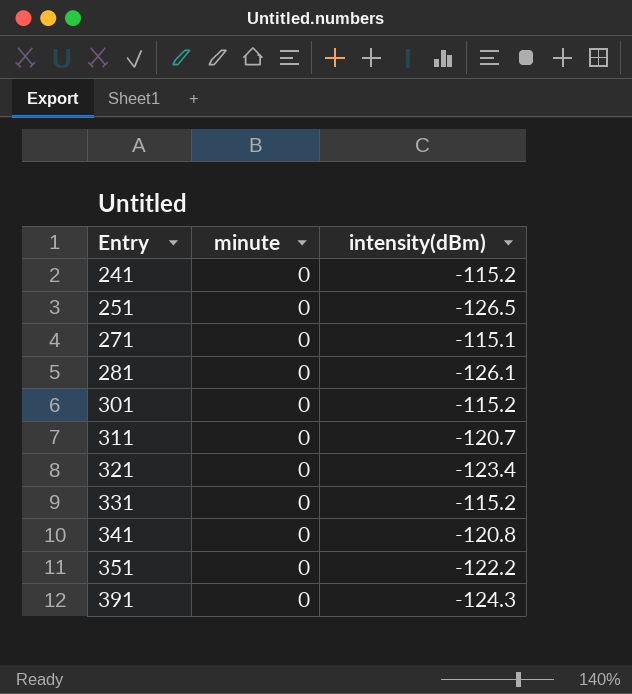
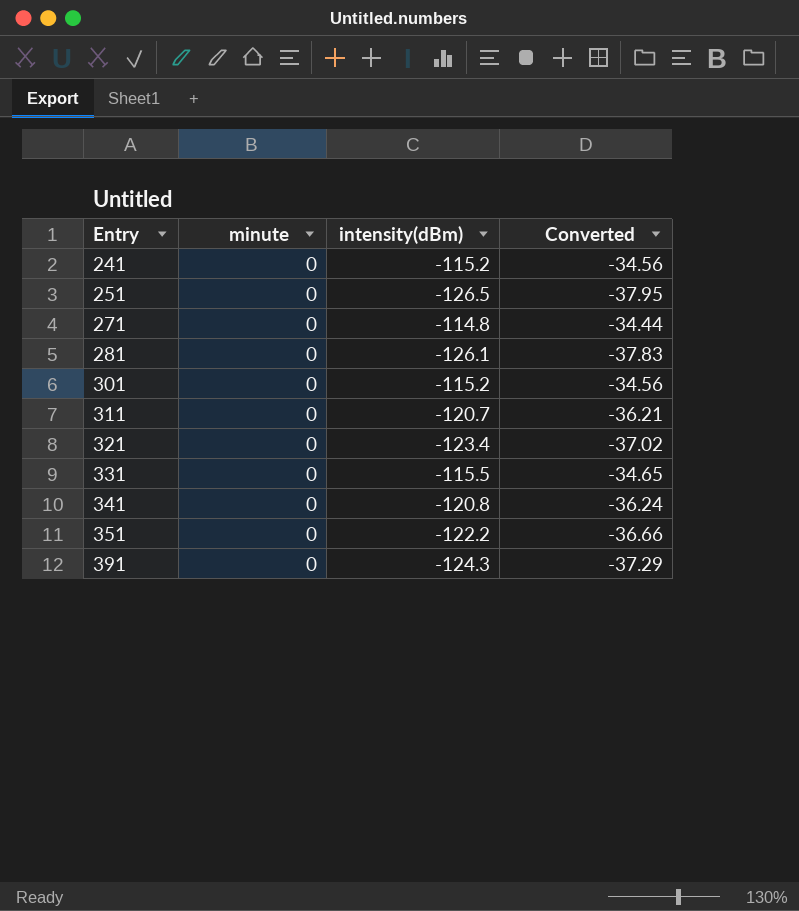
column Converted | formula: none -> [intensity(dBm)] * 0.3
271 | intensity(dBm): -115.1 -> -114.8
331 | intensity(dBm): -115.2 -> -115.5

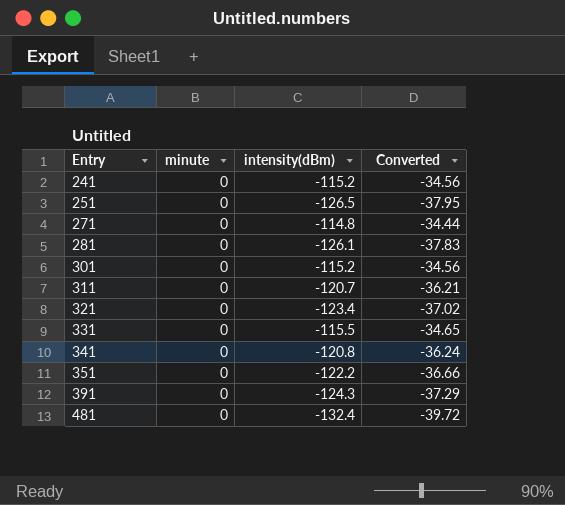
row 481: none -> 0 | -132.4 | -39.72

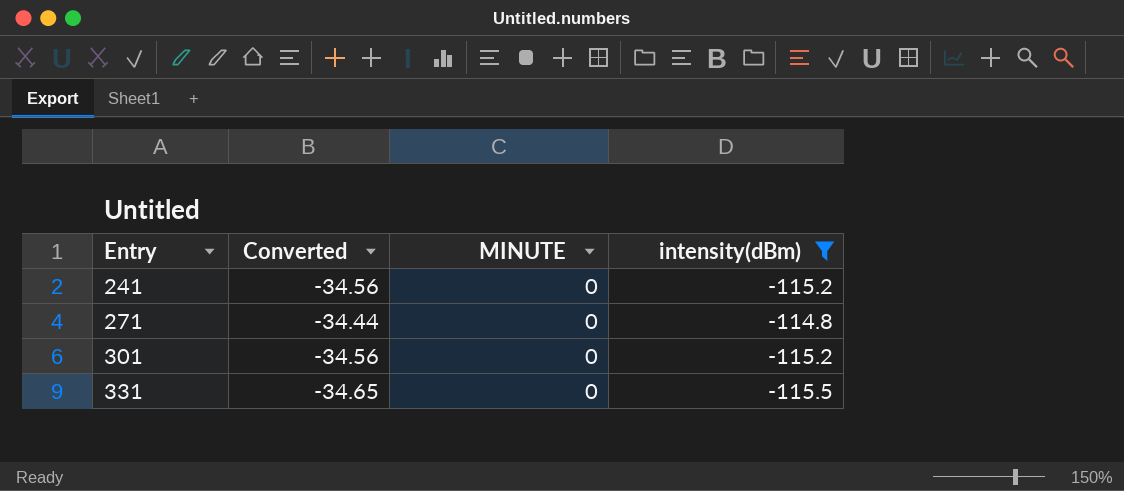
filter: none -> intensity(dBm) >= -115.5
column Converted | position: 4 -> 2
column name: minute -> MINUTE

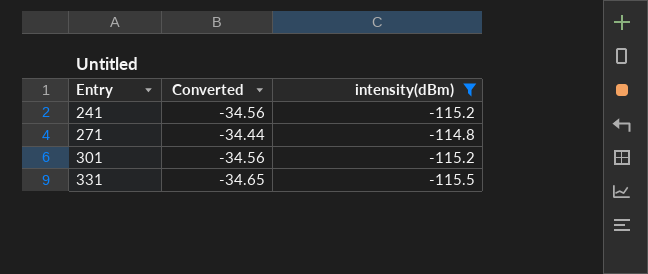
column MINUTE | position: 3 -> none

